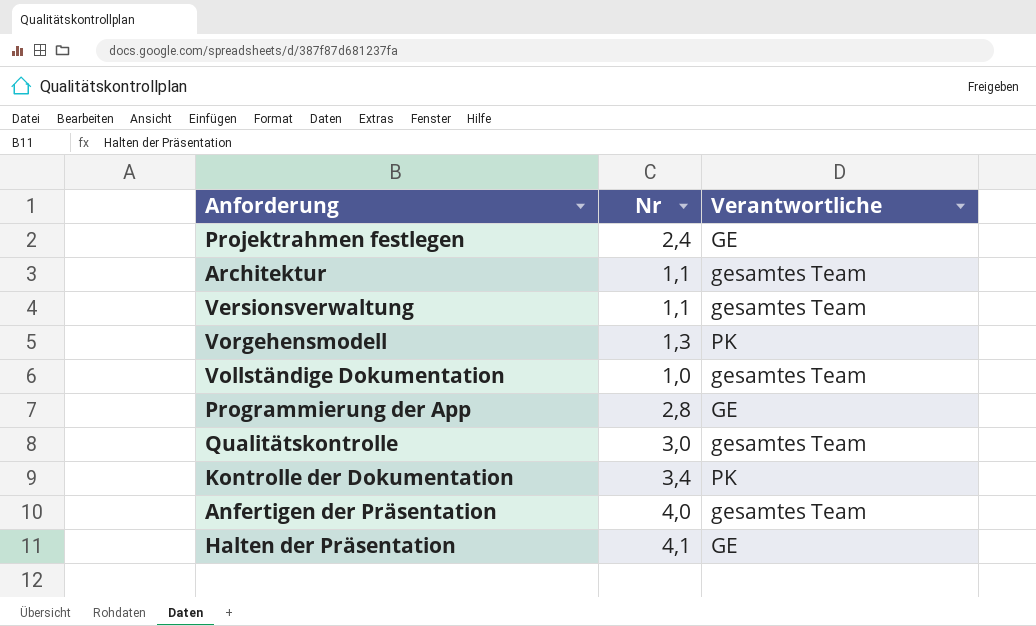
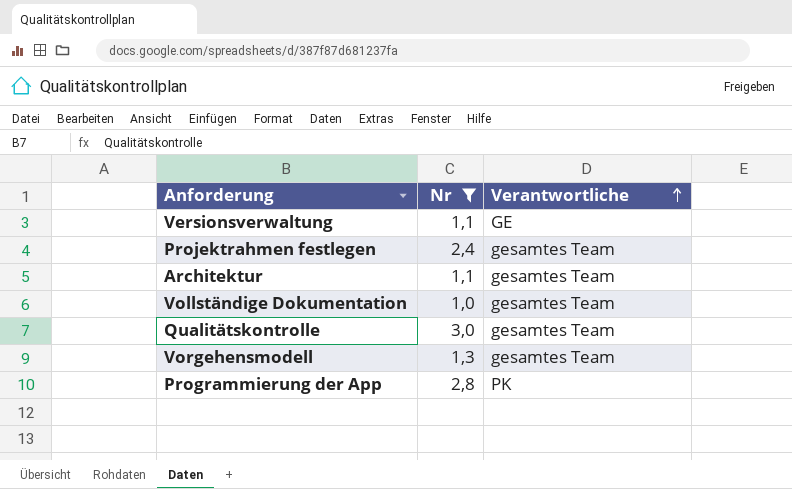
filter: none -> Nr <= 3,0
row order: none -> Verantwortliche ascending
Versionsverwaltung | Verantwortliche: gesamtes Team -> GE
Projektrahmen festlegen | Verantwortliche: GE -> gesamtes Team
Vorgehensmodell | Verantwortliche: PK -> gesamtes Team
Programmierung der App | Verantwortliche: GE -> PK

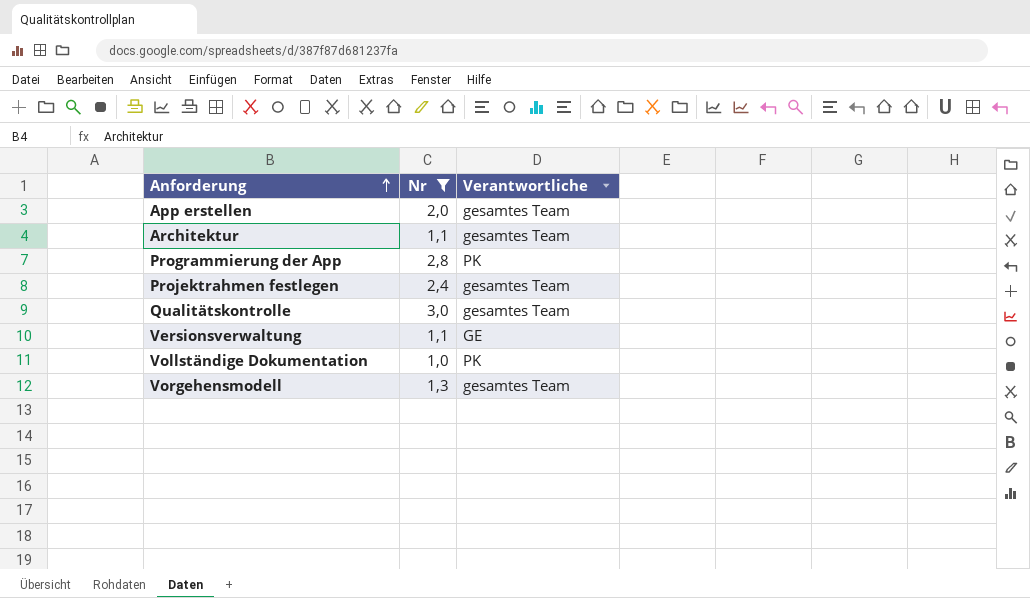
row order: Verantwortliche ascending -> Anforderung ascending
row App erstellen: none -> 2,0 | gesamtes Team
Vollständige Dokumentation | Verantwortliche: gesamtes Team -> PK

